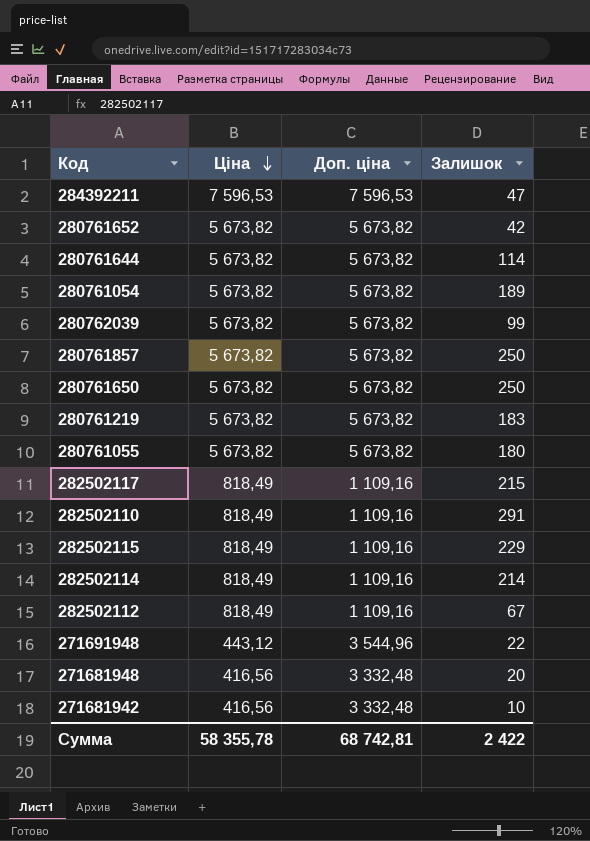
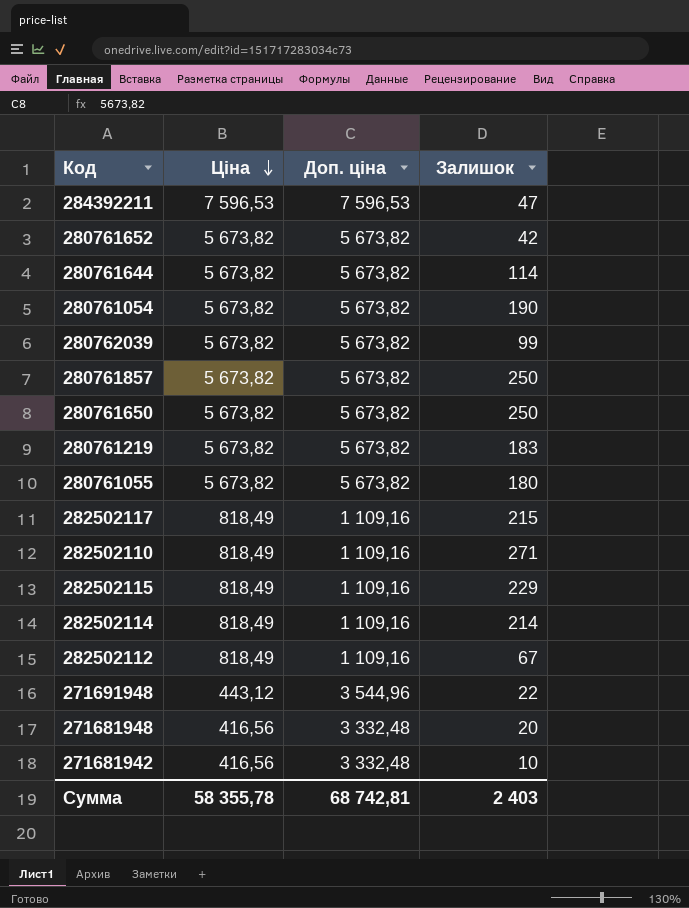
280761054 | Залишок: 189 -> 190
282502110 | Залишок: 291 -> 271
Сумма | Залишок: 2 422 -> 2 403

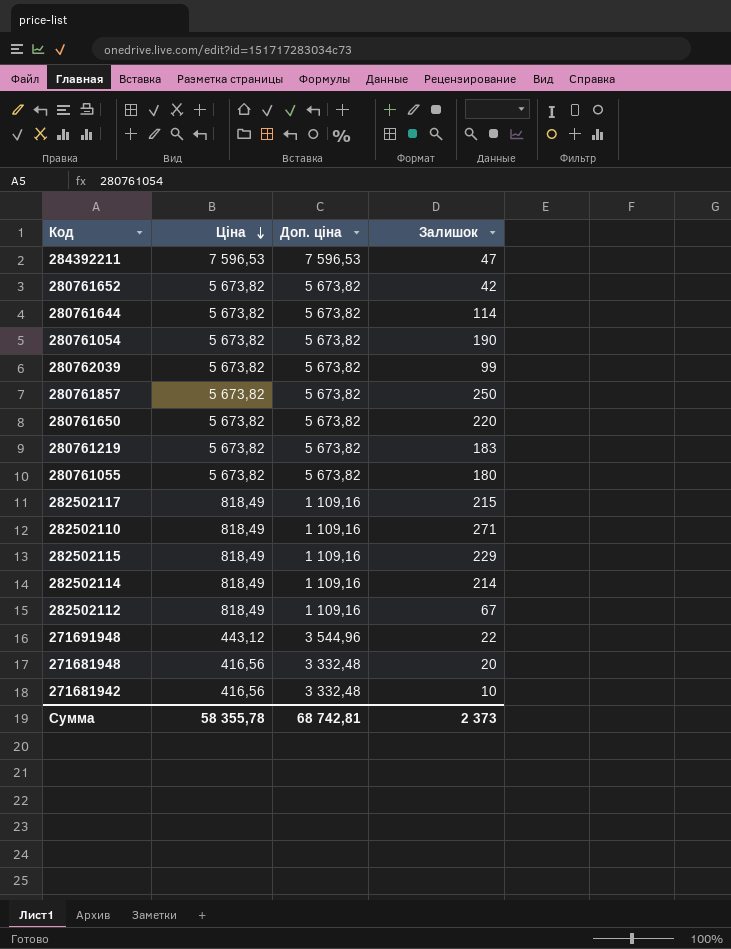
280761650 | Залишок: 250 -> 220
Сумма | Залишок: 2 403 -> 2 373

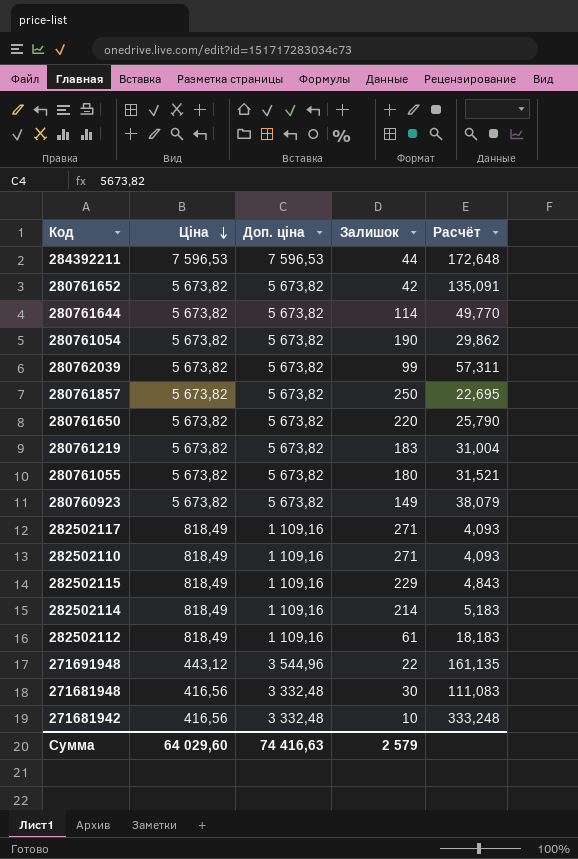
column Расчёт | formula: none -> [Доп. ціна] / [Залишок]
284392211 | Залишок: 47 -> 44
row 280760923: none -> 5 673,82 | 5 673,82 | 149 | 38,079
282502117 | Залишок: 215 -> 271
282502112 | Залишок: 67 -> 61
271681948 | Залишок: 20 -> 30
Сумма | Ціна: 58 355,78 -> 64 029,60
Сумма | Доп. ціна: 68 742,81 -> 74 416,63
Сумма | Залишок: 2 373 -> 2 579

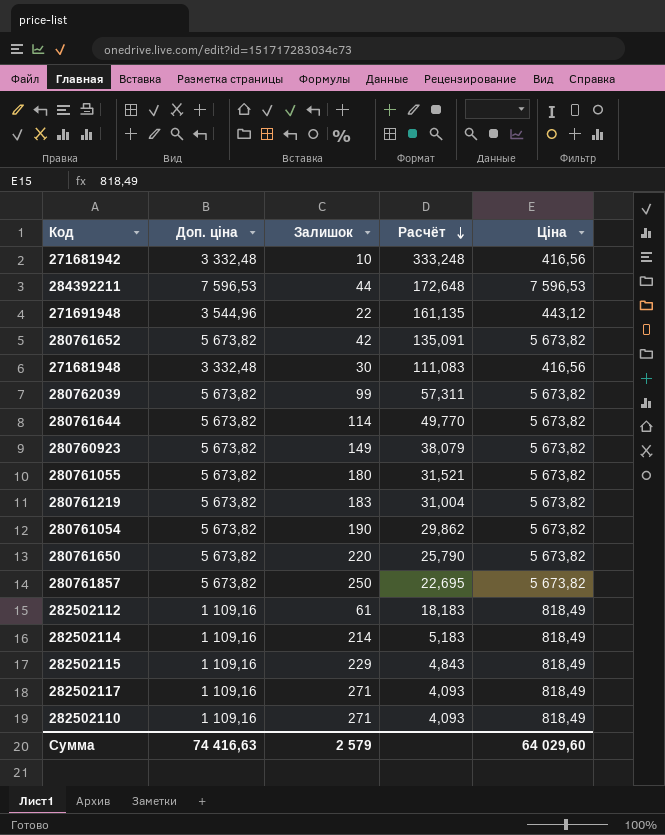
row order: Ціна descending -> Расчёт descending
column Ціна | position: 2 -> 5

